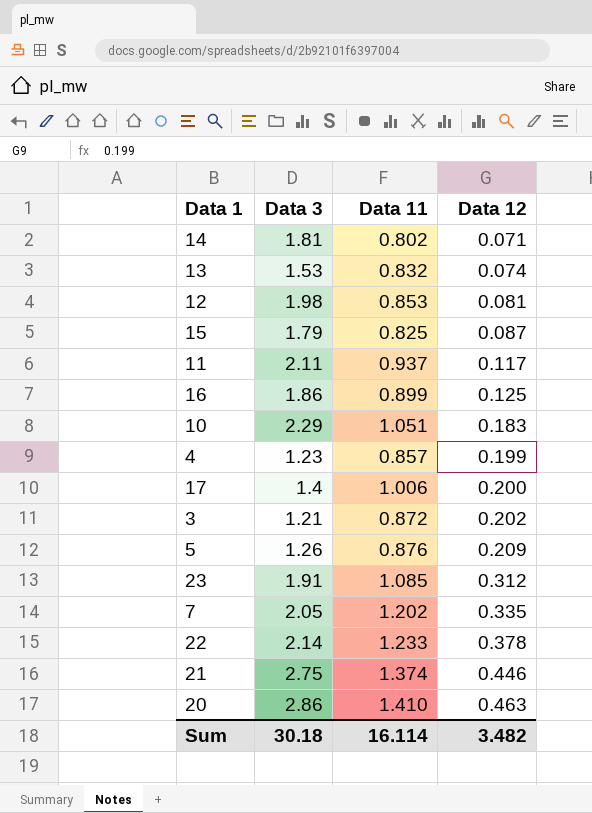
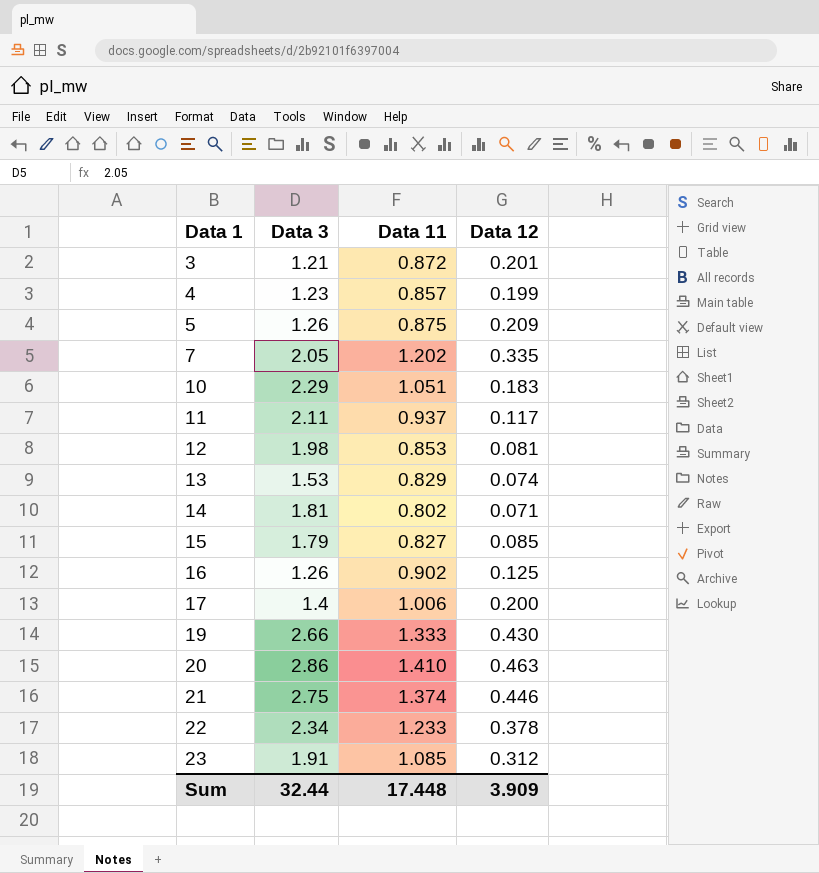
row order: Data 12 ascending -> Data 1 ascending
3 | Data 12: 0.202 -> 0.201
5 | Data 11: 0.876 -> 0.875
13 | Data 11: 0.832 -> 0.829
15 | Data 11: 0.825 -> 0.827
15 | Data 12: 0.087 -> 0.085
16 | Data 3: 1.86 -> 1.26
16 | Data 11: 0.899 -> 0.902
row 19: none -> 2.66 | 1.333 | 0.430
22 | Data 3: 2.14 -> 2.34
Sum | Data 3: 30.18 -> 32.44
Sum | Data 11: 16.114 -> 17.448
Sum | Data 12: 3.482 -> 3.909

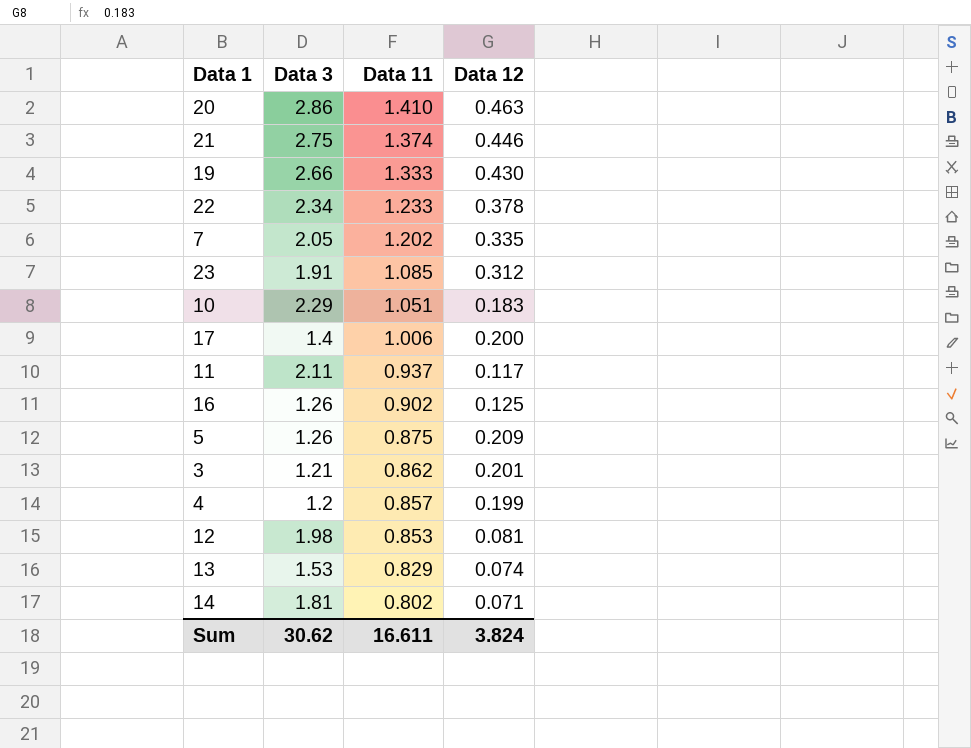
row order: Data 1 ascending -> Data 11 descending
row 15: 1.79 | 0.827 | 0.085 -> none
3 | Data 11: 0.872 -> 0.862
4 | Data 3: 1.23 -> 1.2
Sum | Data 3: 32.44 -> 30.62
Sum | Data 11: 17.448 -> 16.611
Sum | Data 12: 3.909 -> 3.824

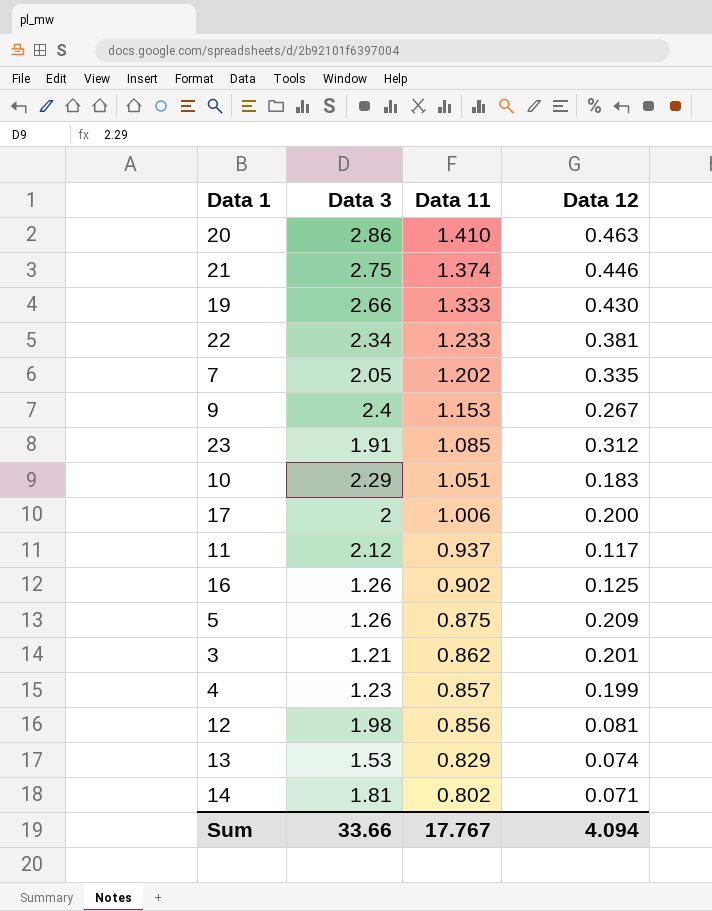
22 | Data 12: 0.378 -> 0.381
row 9: none -> 2.4 | 1.153 | 0.267
17 | Data 3: 1.4 -> 2
11 | Data 3: 2.11 -> 2.12
4 | Data 3: 1.2 -> 1.23
12 | Data 11: 0.853 -> 0.856
Sum | Data 3: 30.62 -> 33.66
Sum | Data 11: 16.611 -> 17.767
Sum | Data 12: 3.824 -> 4.094

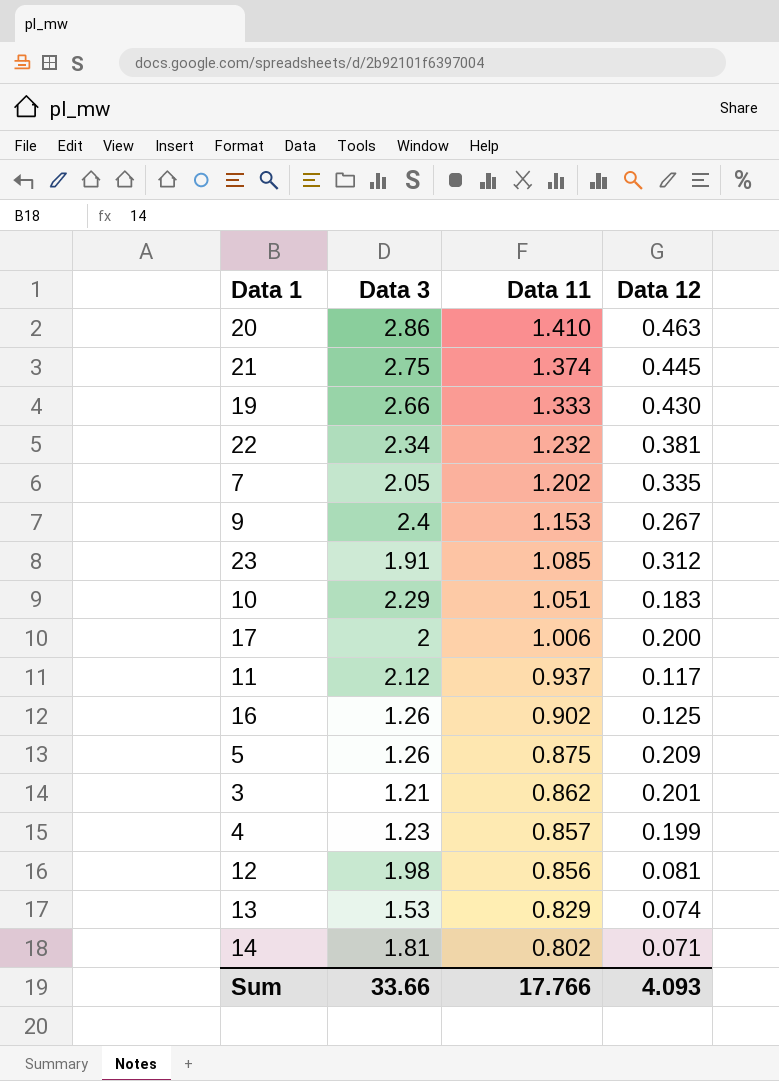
21 | Data 12: 0.446 -> 0.445
22 | Data 11: 1.233 -> 1.232
Sum | Data 11: 17.767 -> 17.766
Sum | Data 12: 4.094 -> 4.093

